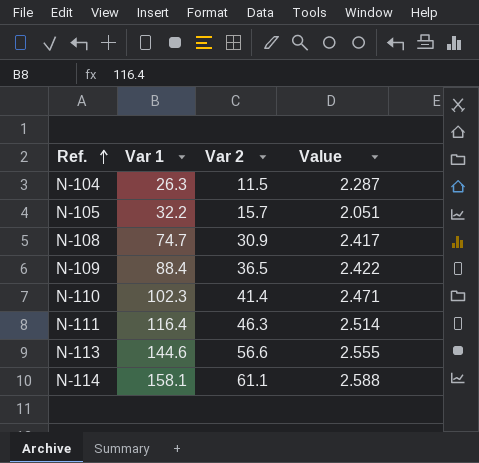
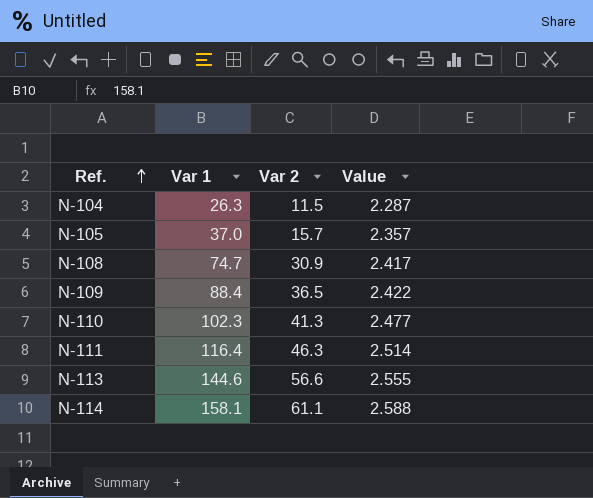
N-105 | Var 1: 32.2 -> 37.0
N-105 | Value: 2.051 -> 2.357
N-110 | Var 2: 41.4 -> 41.3
N-110 | Value: 2.471 -> 2.477

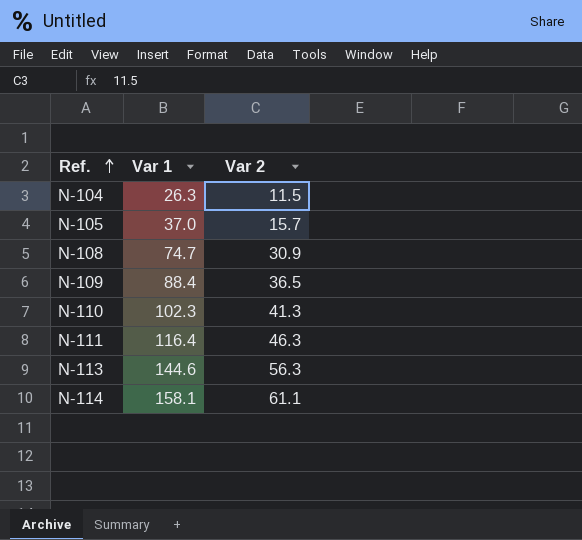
column Value | formula: [Var 1] / [Var 2] -> none
N-113 | Var 2: 56.6 -> 56.3

